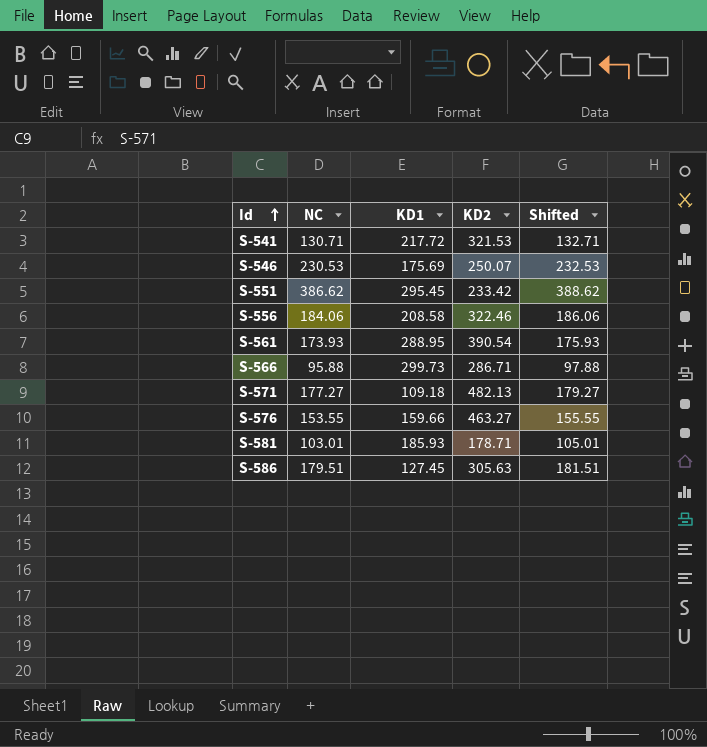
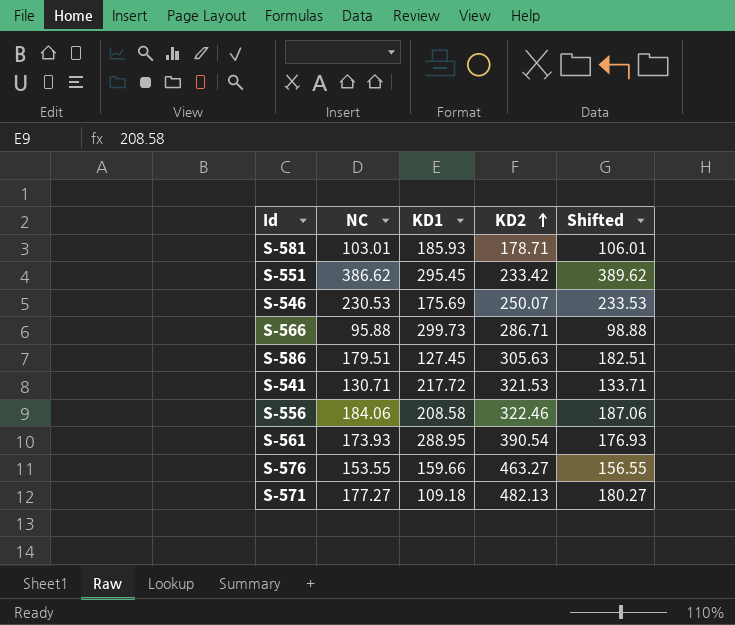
row order: Id ascending -> KD2 ascending
column Shifted | formula: [NC] + 2 -> [NC] + 3

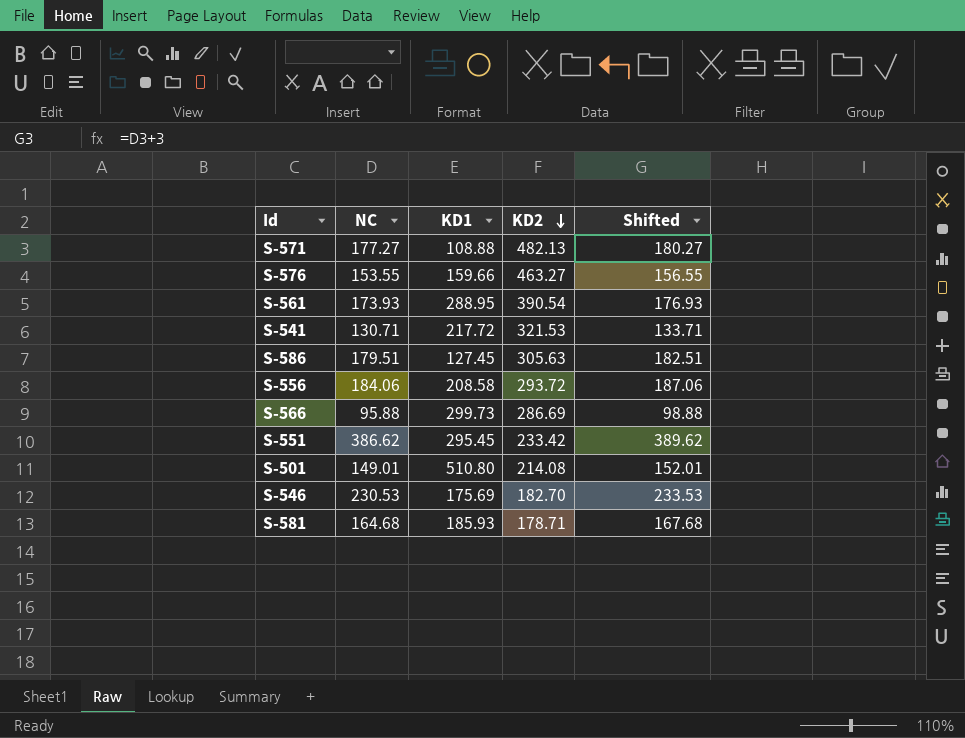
row order: KD2 ascending -> KD2 descending
S-571 | KD1: 109.18 -> 108.88
S-556 | KD2: 322.46 -> 293.72
S-566 | KD2: 286.71 -> 286.69
row S-501: none -> 149.01 | 510.80 | 214.08 | 152.01
S-546 | KD2: 250.07 -> 182.70
S-581 | NC: 103.01 -> 164.68
S-581 | Shifted: 106.01 -> 167.68

